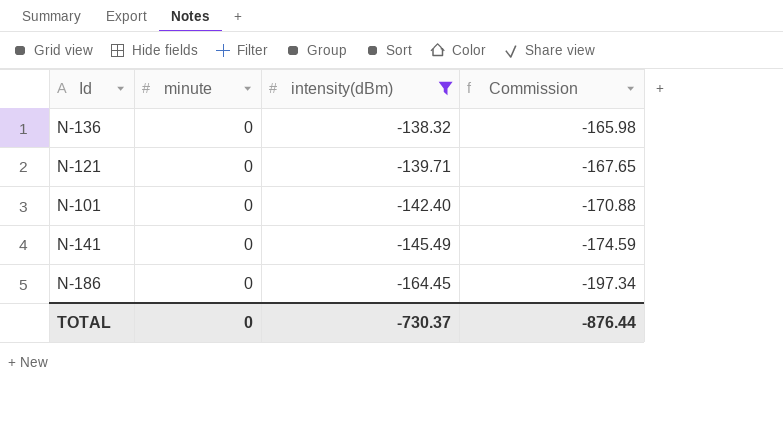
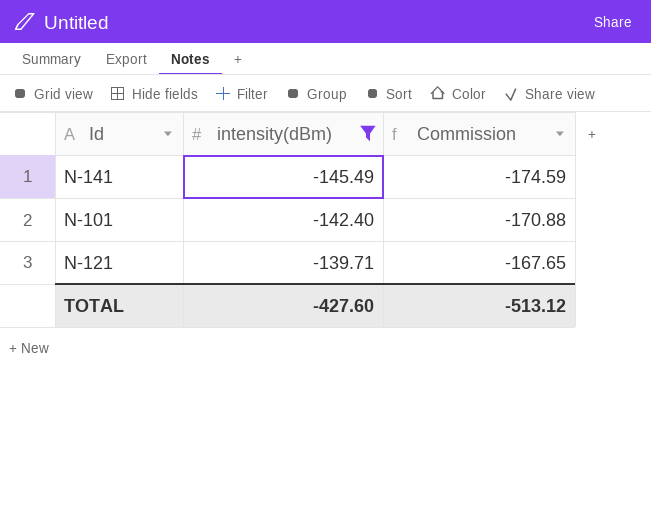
row order: intensity(dBm) descending -> intensity(dBm) ascending
column minute | position: 2 -> none
row N-136: 0 | -138.32 | -165.98 -> none
row N-186: 0 | -164.45 | -197.34 -> none
TOTAL | intensity(dBm): -730.37 -> -427.60
TOTAL | Commission: -876.44 -> -513.12

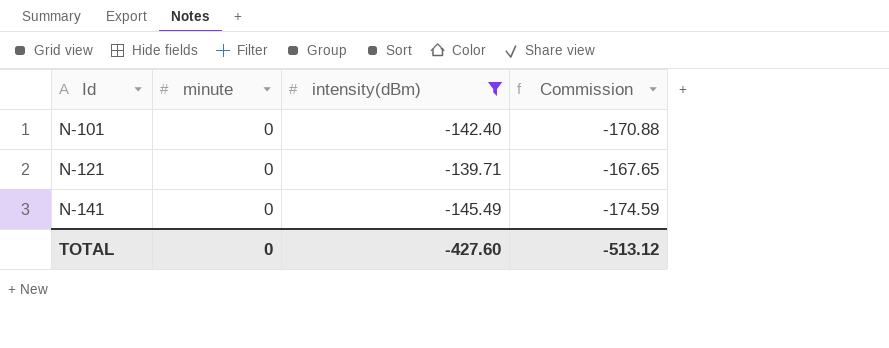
row order: intensity(dBm) ascending -> Id ascending
column minute | position: none -> 2

